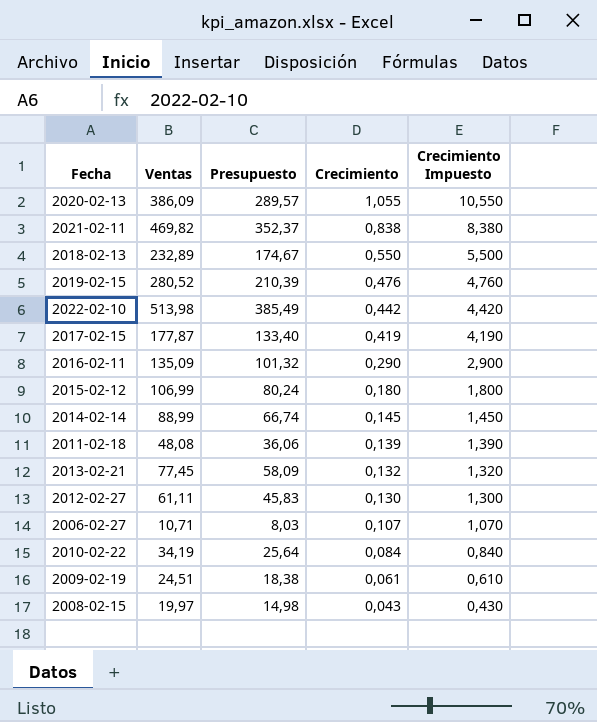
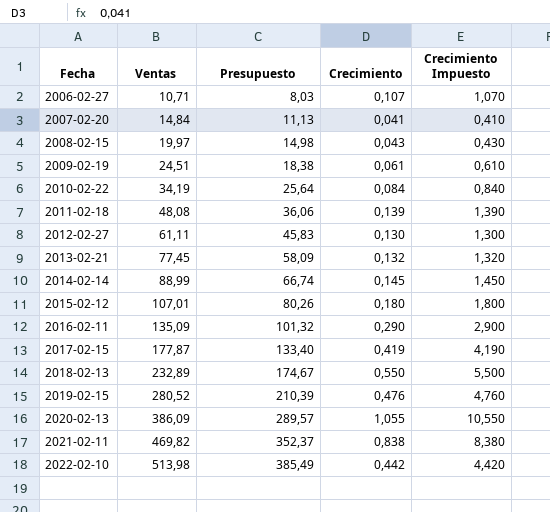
row order: Crecimiento descending -> Fecha ascending
row 2007-02-20: none -> 14,84 | 11,13 | 0,041 | 0,410
2015-02-12 | Ventas: 106,99 -> 107,01
2015-02-12 | Presupuesto: 80,24 -> 80,26

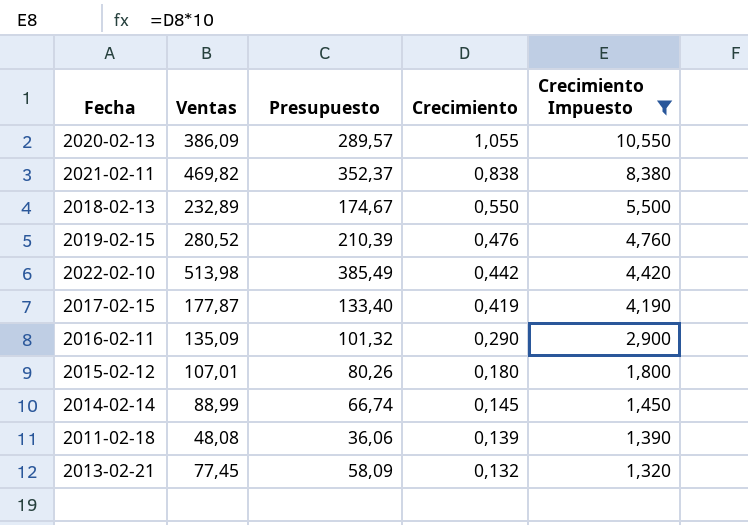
filter: none -> Crecimiento Impuesto >= 1,320
row order: Fecha ascending -> Crecimiento descending

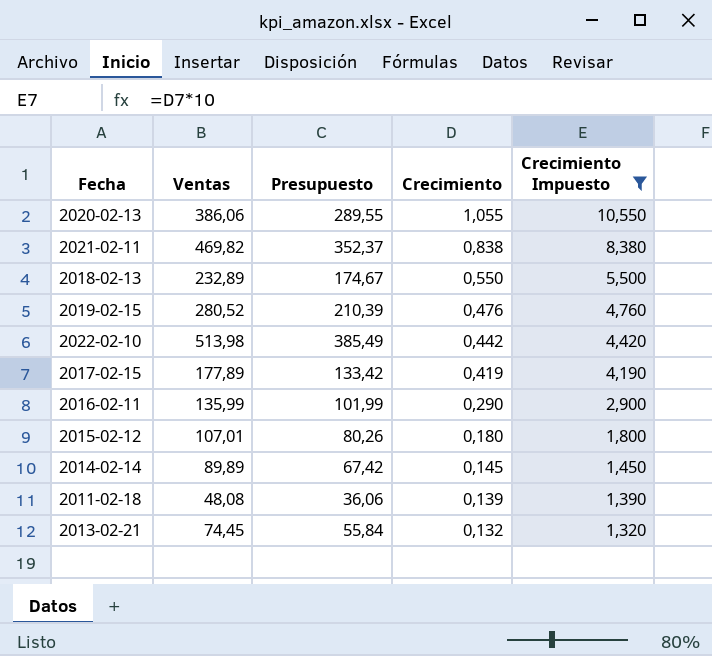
2020-02-13 | Ventas: 386,09 -> 386,06
2020-02-13 | Presupuesto: 289,57 -> 289,55
2017-02-15 | Ventas: 177,87 -> 177,89
2017-02-15 | Presupuesto: 133,40 -> 133,42
2016-02-11 | Ventas: 135,09 -> 135,99
2016-02-11 | Presupuesto: 101,32 -> 101,99
2014-02-14 | Ventas: 88,99 -> 89,89
2014-02-14 | Presupuesto: 66,74 -> 67,42
2013-02-21 | Ventas: 77,45 -> 74,45
2013-02-21 | Presupuesto: 58,09 -> 55,84

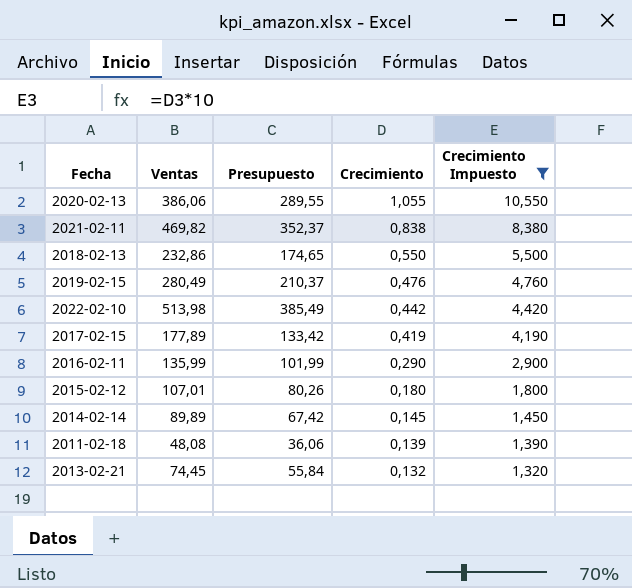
2018-02-13 | Ventas: 232,89 -> 232,86
2018-02-13 | Presupuesto: 174,67 -> 174,65
2019-02-15 | Ventas: 280,52 -> 280,49
2019-02-15 | Presupuesto: 210,39 -> 210,37

